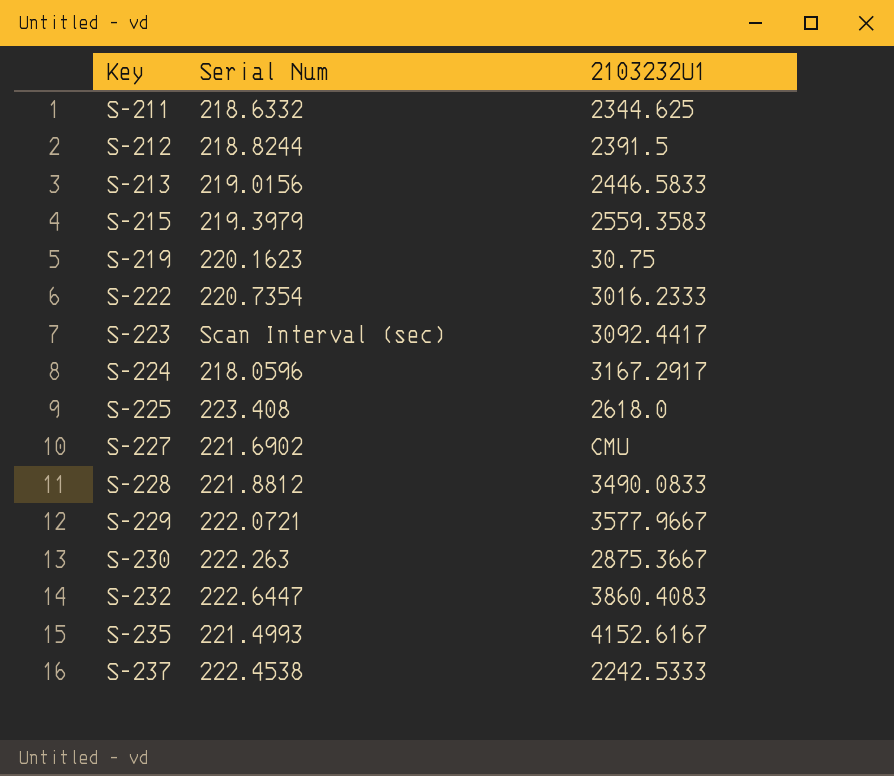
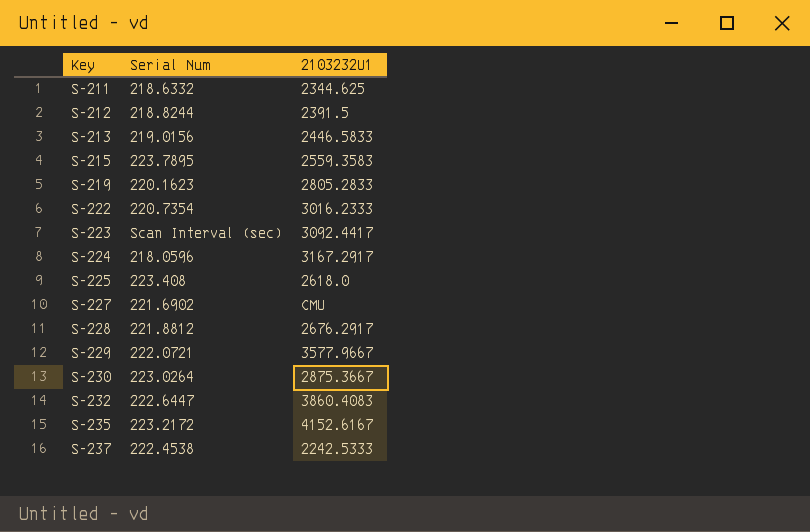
S-215 | Serial Num: 219.3979 -> 223.7895
S-219 | 2103232U1: 30.75 -> 2805.2833
S-228 | 2103232U1: 3490.0833 -> 2676.2917
S-230 | Serial Num: 222.263 -> 223.0264
S-235 | Serial Num: 221.4993 -> 223.2172

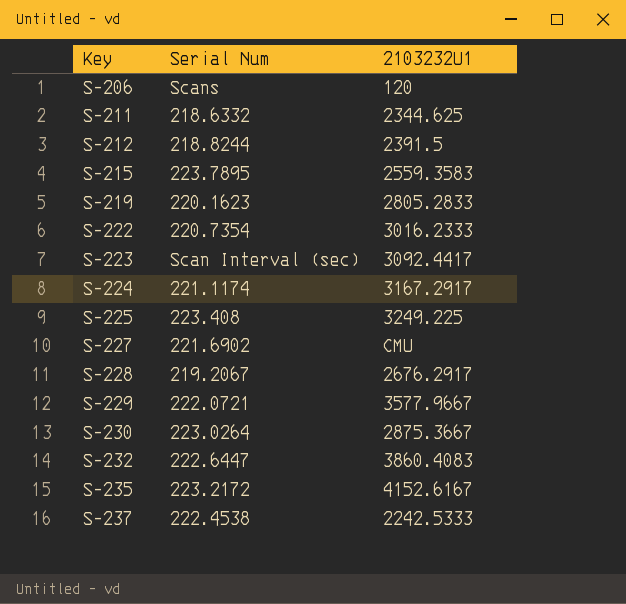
row S-213: 219.0156 | 2446.5833 -> none
row S-206: none -> Scans | 120
S-224 | Serial Num: 218.0596 -> 221.1174
S-225 | 2103232U1: 2618.0 -> 3249.225
S-228 | Serial Num: 221.8812 -> 219.2067

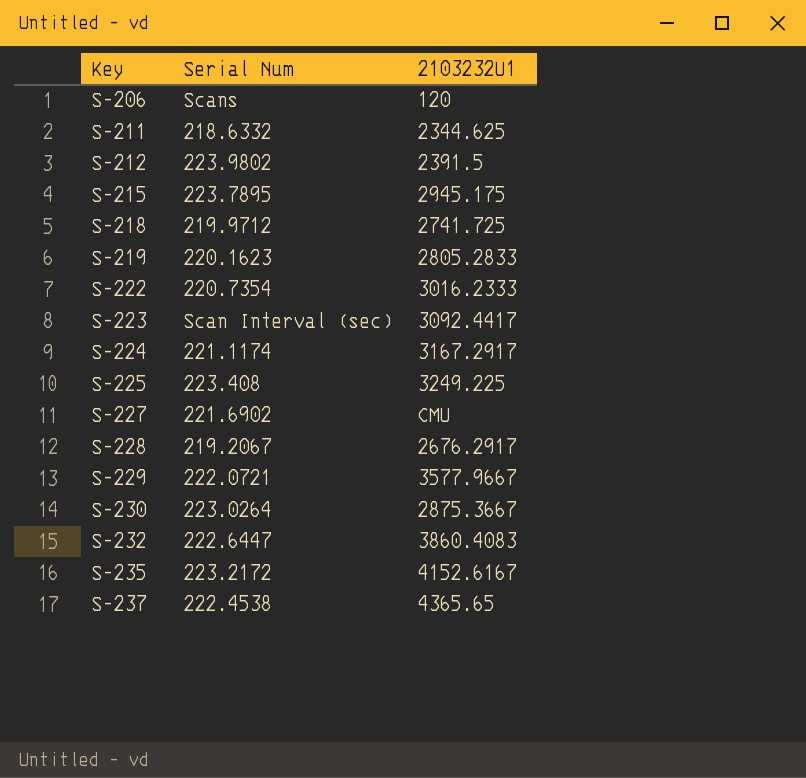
S-212 | Serial Num: 218.8244 -> 223.9802
S-215 | 2103232U1: 2559.3583 -> 2945.175
row S-218: none -> 219.9712 | 2741.725
S-237 | 2103232U1: 2242.5333 -> 4365.65

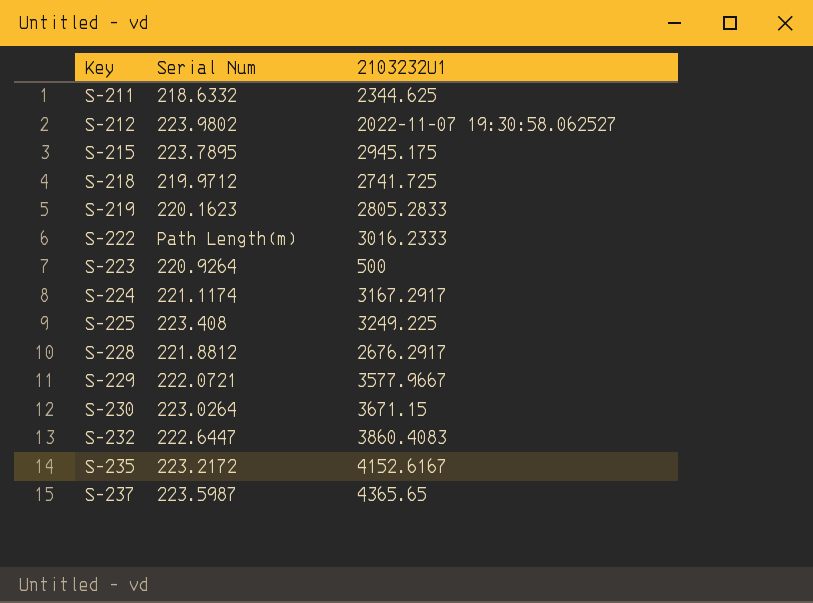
row S-206: Scans | 120 -> none
row S-227: 221.6902 | CMU -> none
S-212 | 2103232U1: 2391.5 -> 2022-11-07 19:30:58.062527
S-222 | Serial Num: 220.7354 -> Path Length(m)
S-223 | Serial Num: Scan Interval (sec) -> 220.9264
S-223 | 2103232U1: 3092.4417 -> 500
S-228 | Serial Num: 219.2067 -> 221.8812
S-230 | 2103232U1: 2875.3667 -> 3671.15
S-237 | Serial Num: 222.4538 -> 223.5987

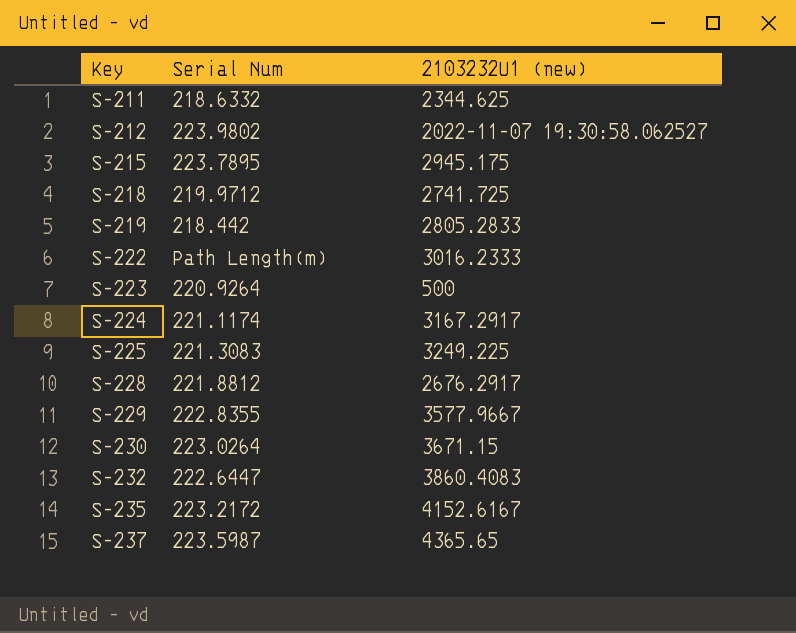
column name: 2103232U1 -> 2103232U1 (new)
S-219 | Serial Num: 220.1623 -> 218.442
S-225 | Serial Num: 223.408 -> 221.3083
S-229 | Serial Num: 222.0721 -> 222.8355

